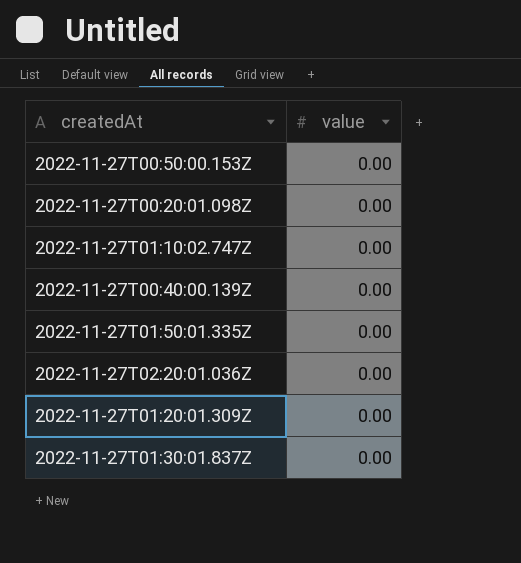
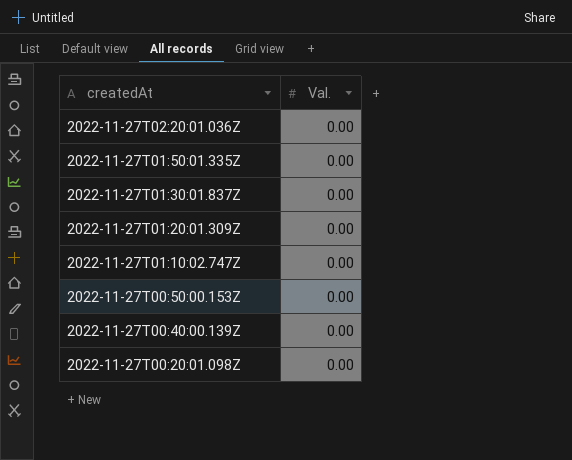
row order: none -> createdAt descending
column name: value -> Val.

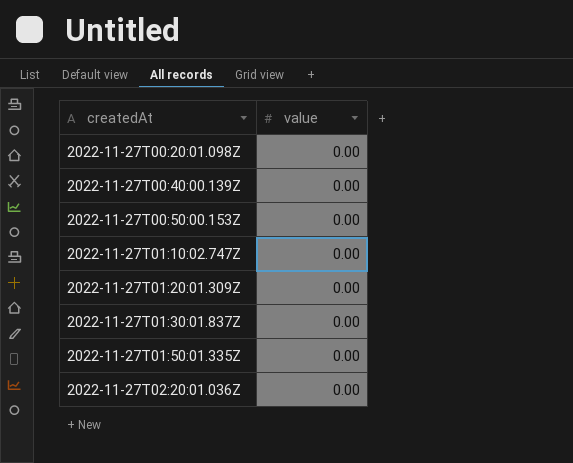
row order: createdAt descending -> createdAt ascending
column name: Val. -> value

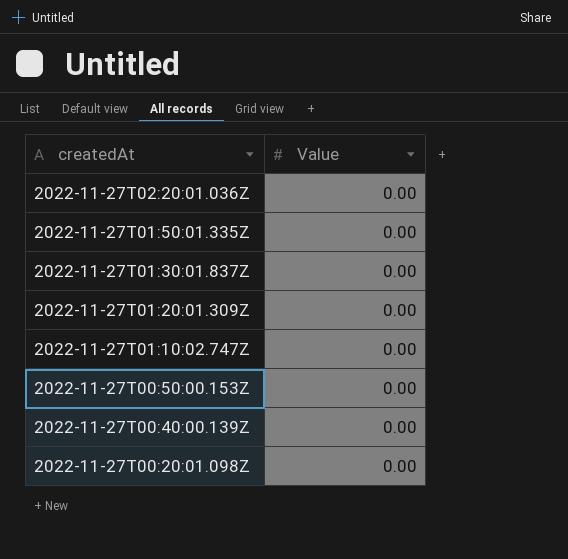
row order: createdAt ascending -> createdAt descending
column name: value -> Value

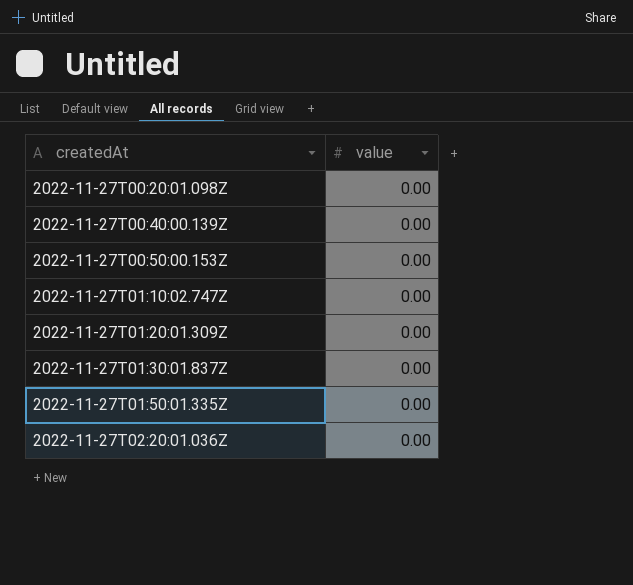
row order: createdAt descending -> createdAt ascending
column name: Value -> value

